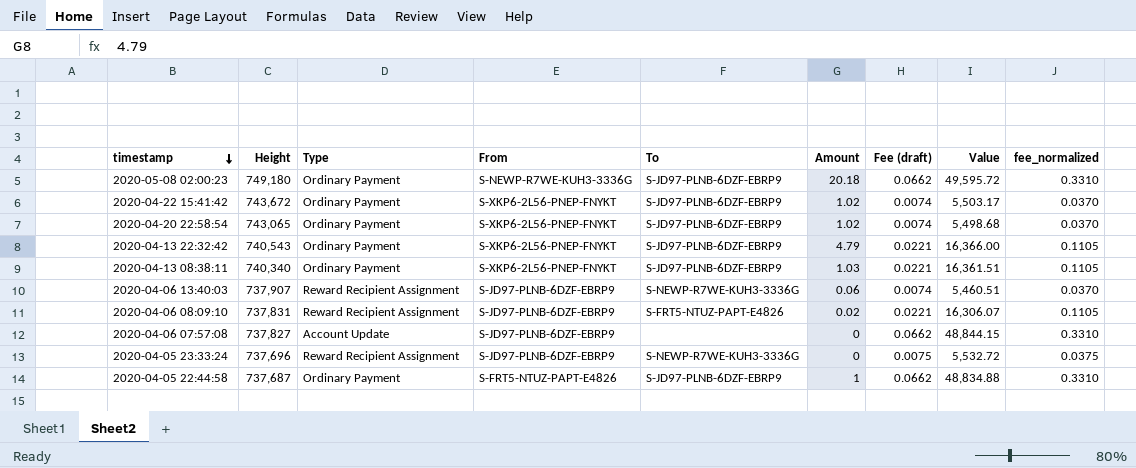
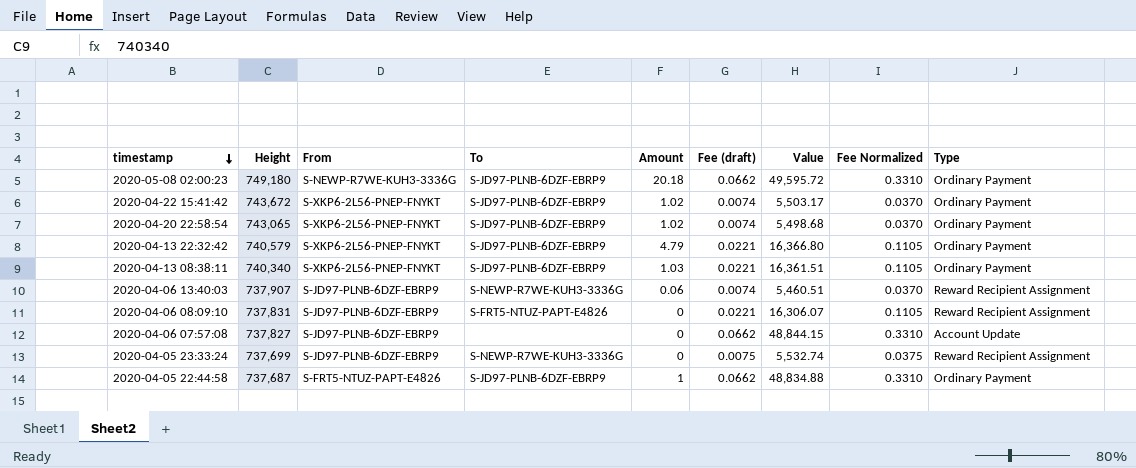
column name: fee_normalized -> Fee Normalized
column Type | position: 3 -> 9
2020-04-13 22:32:42 | Height: 740,543 -> 740,579
2020-04-13 22:32:42 | Value: 16,366.00 -> 16,366.80
2020-04-06 08:09:10 | Amount: 0.02 -> 0
2020-04-05 23:33:24 | Height: 737,696 -> 737,699
2020-04-05 23:33:24 | Value: 5,532.72 -> 5,532.74

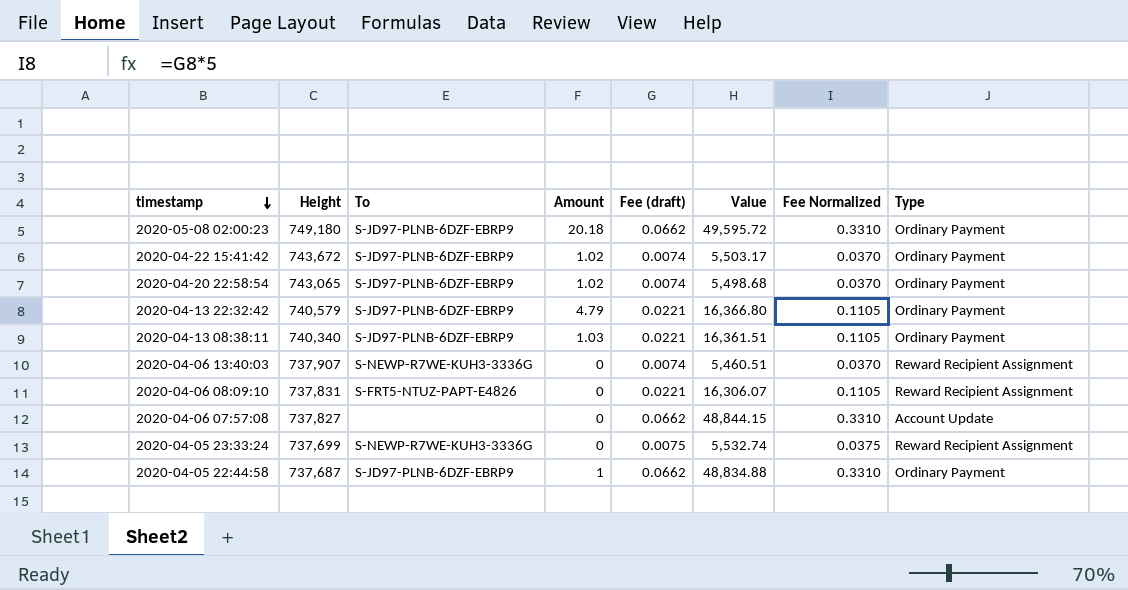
column From | position: 3 -> none
2020-04-06 13:40:03 | Amount: 0.06 -> 0

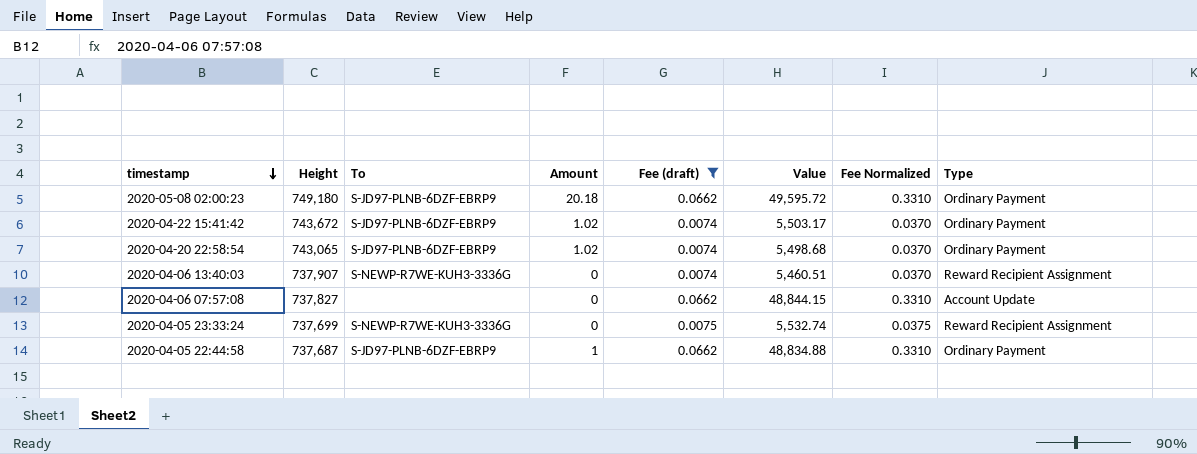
filter: none -> Fee (draft) != 0.0221

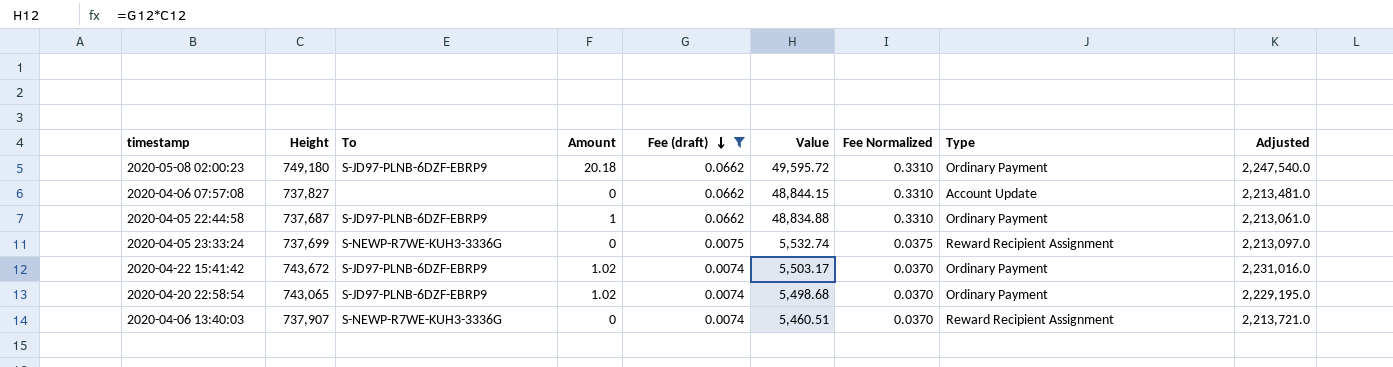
row order: timestamp descending -> Fee (draft) descending
column Adjusted | formula: none -> [Height] * 3

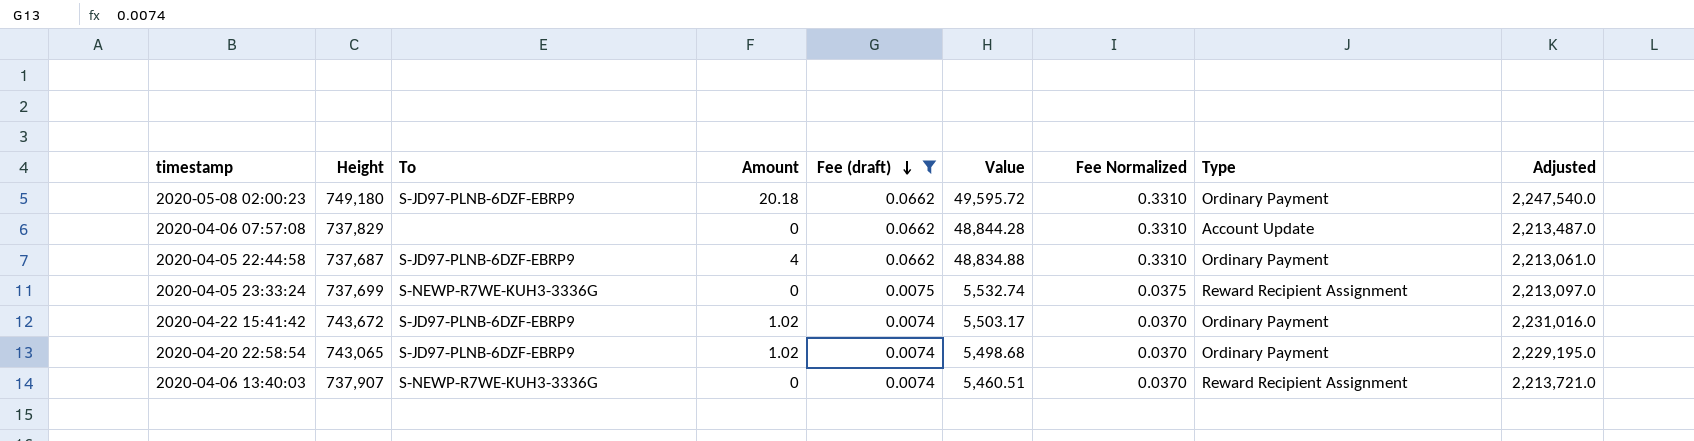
2020-04-06 07:57:08 | Height: 737,827 -> 737,829
2020-04-06 07:57:08 | Value: 48,844.15 -> 48,844.28
2020-04-06 07:57:08 | Adjusted: 2,213,481.0 -> 2,213,487.0
2020-04-05 22:44:58 | Amount: 1 -> 4

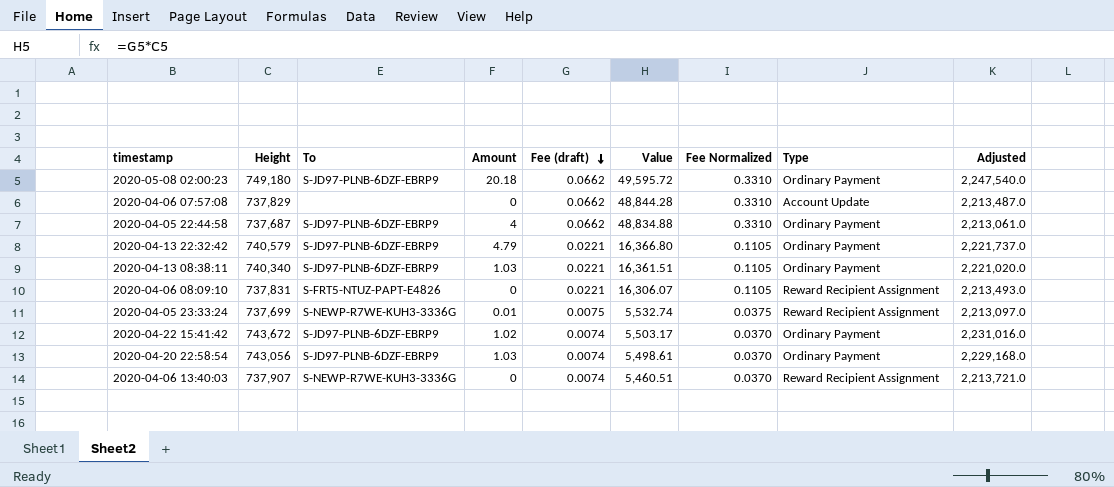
filter: Fee (draft) != 0.0221 -> none
2020-04-05 23:33:24 | Amount: 0 -> 0.01
2020-04-20 22:58:54 | Height: 743,065 -> 743,056
2020-04-20 22:58:54 | Amount: 1.02 -> 1.03
2020-04-20 22:58:54 | Value: 5,498.68 -> 5,498.61
2020-04-20 22:58:54 | Adjusted: 2,229,195.0 -> 2,229,168.0

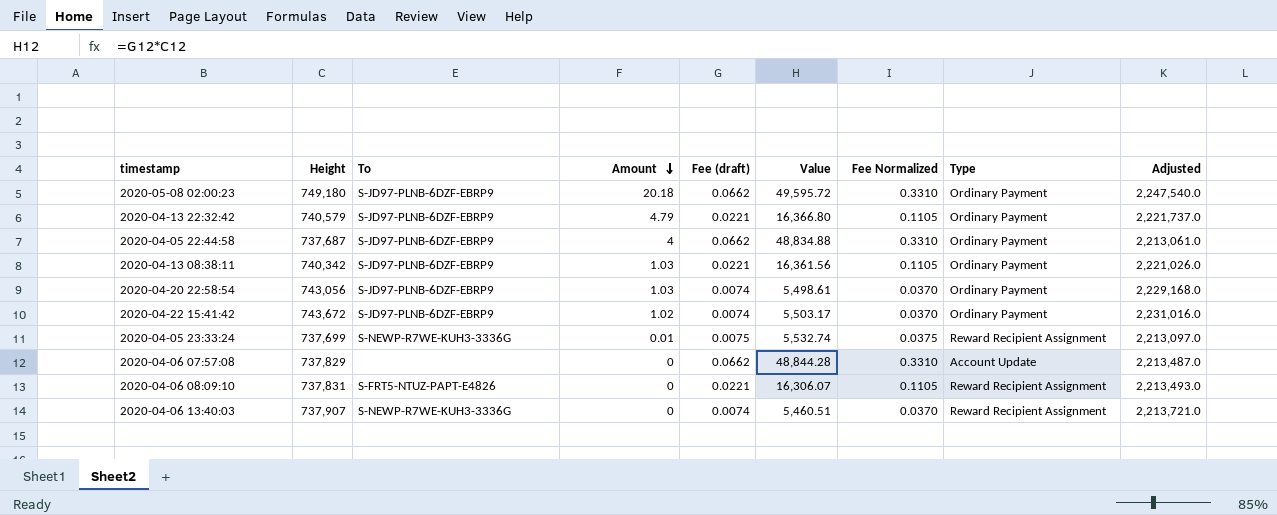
row order: Fee (draft) descending -> Amount descending
2020-04-13 08:38:11 | Height: 740,340 -> 740,342
2020-04-13 08:38:11 | Value: 16,361.51 -> 16,361.56
2020-04-13 08:38:11 | Adjusted: 2,221,020.0 -> 2,221,026.0

